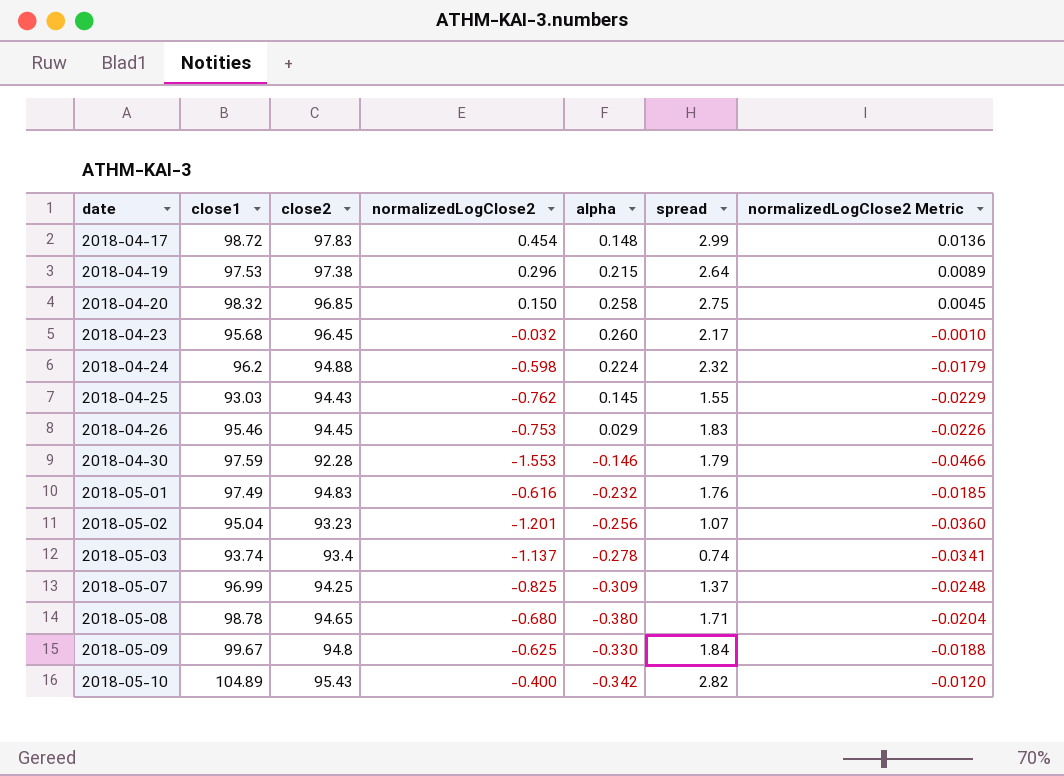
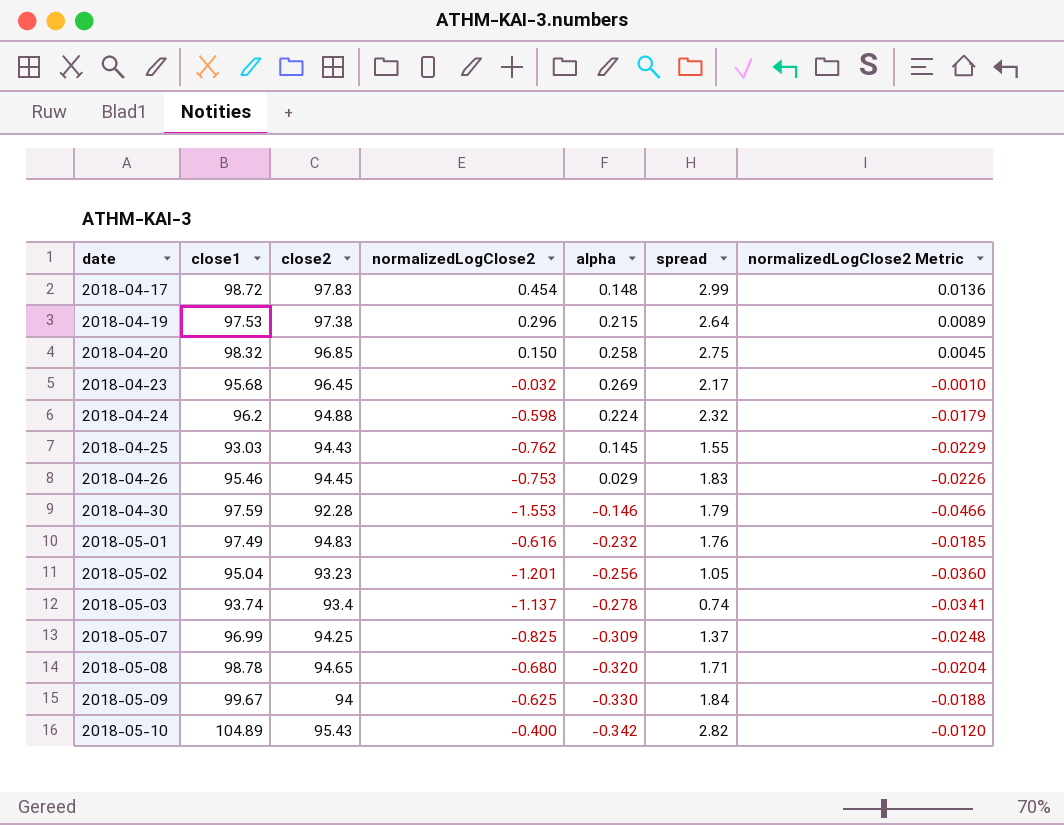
2018-04-23 | alpha: 0.260 -> 0.269
2018-05-02 | spread: 1.07 -> 1.05
2018-05-08 | alpha: -0.380 -> -0.320
2018-05-09 | close2: 94.8 -> 94

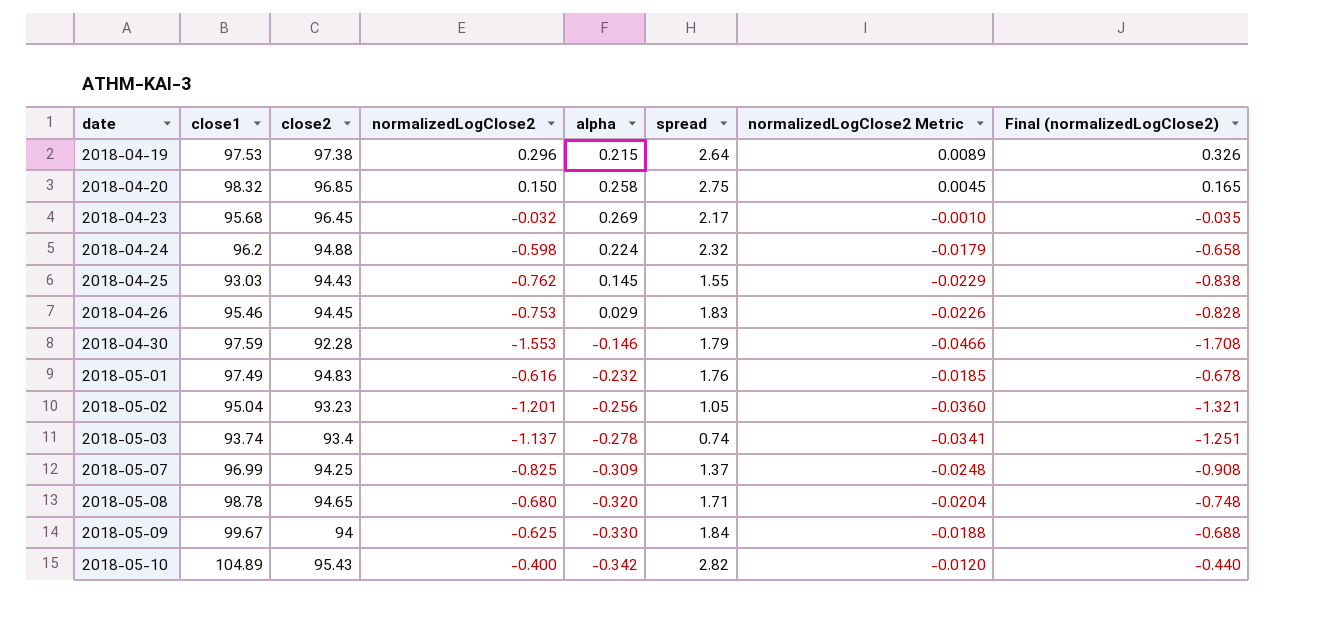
column Final (normalizedLogClose2) | formula: none -> [normalizedLogClose2] * 1.1
row 2018-04-17: 98.72 | 97.83 | 0.454 | 0.148 | 2.99 | 0.0136 -> none

